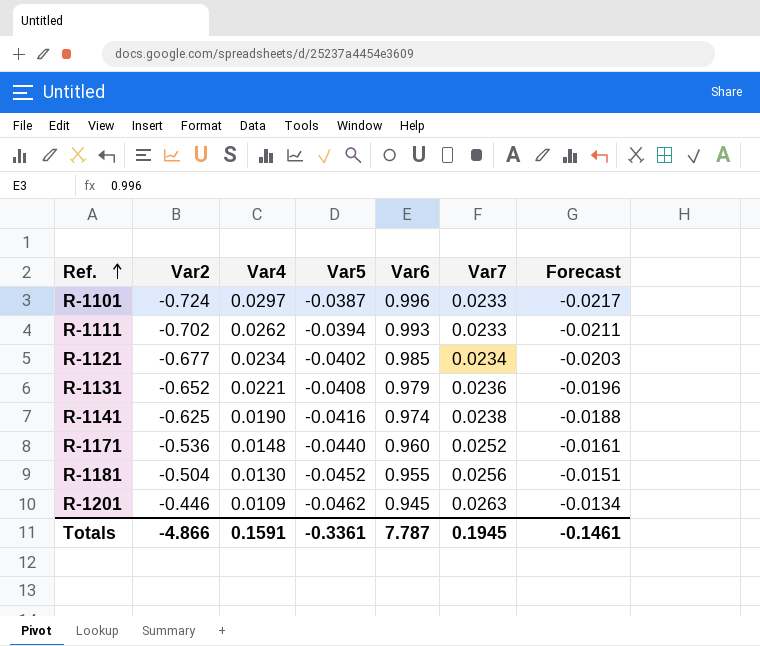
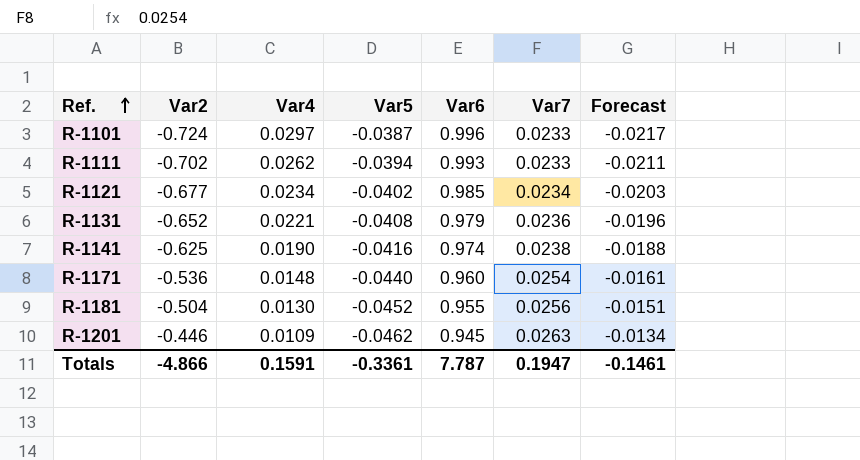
R-1171 | Var7: 0.0252 -> 0.0254
Totals | Var7: 0.1945 -> 0.1947

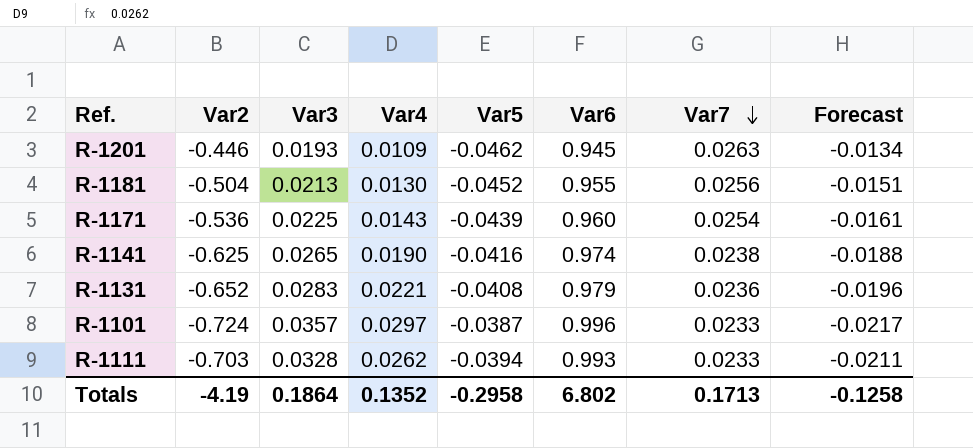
row order: Ref. ascending -> Var7 descending
column Var3 | position: none -> 3
row R-1121: -0.677 | 0.0234 | -0.0402 | 0.985 | 0.0234 | -0.0203 -> none
R-1171 | Var4: 0.0148 -> 0.0143
R-1171 | Var5: -0.0440 -> -0.0439
R-1111 | Var2: -0.702 -> -0.703
Totals | Var2: -4.866 -> -4.19
Totals | Var4: 0.1591 -> 0.1352
Totals | Var5: -0.3361 -> -0.2958
Totals | Var6: 7.787 -> 6.802
Totals | Var7: 0.1947 -> 0.1713
Totals | Forecast: -0.1461 -> -0.1258

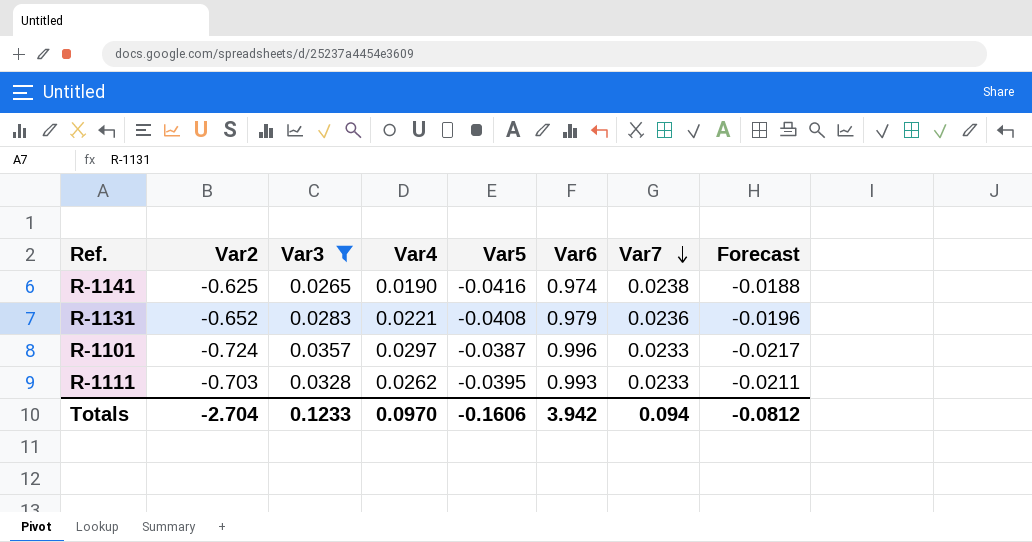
filter: none -> Var3 >= 0.0265
R-1111 | Var5: -0.0394 -> -0.0395
Totals | Var2: -4.19 -> -2.704
Totals | Var3: 0.1864 -> 0.1233
Totals | Var4: 0.1352 -> 0.0970
Totals | Var5: -0.2958 -> -0.1606
Totals | Var6: 6.802 -> 3.942
Totals | Var7: 0.1713 -> 0.094
Totals | Forecast: -0.1258 -> -0.0812

